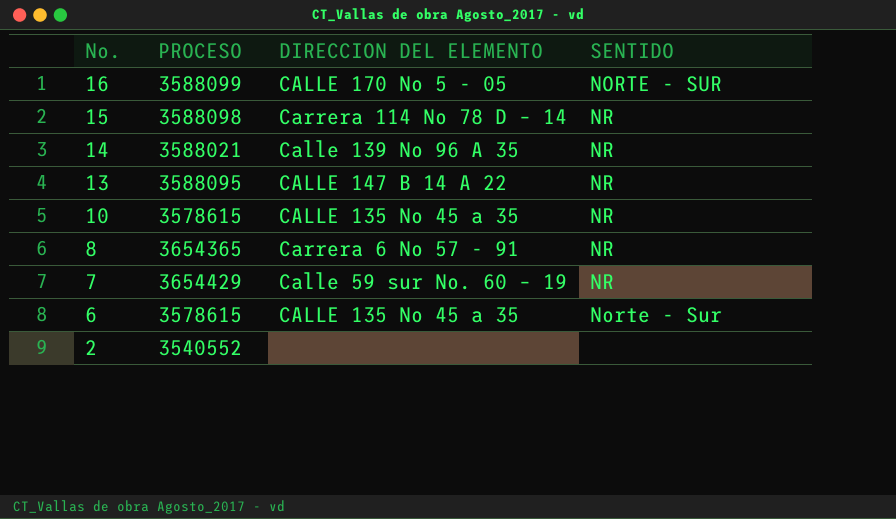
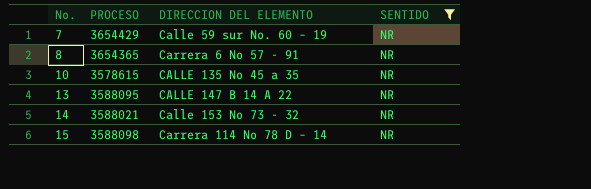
filter: none -> SENTIDO = NR
row order: No. descending -> No. ascending
14 | DIRECCION DEL ELEMENTO: Calle 139 No 96 A 35 -> Calle 153 No 73 - 32

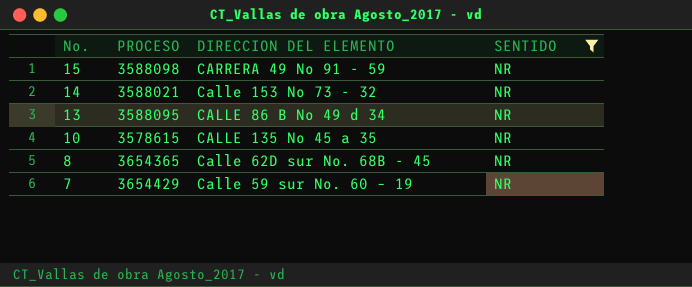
row order: No. ascending -> No. descending
15 | DIRECCION DEL ELEMENTO: Carrera 114 No 78 D – 14 -> CARRERA 49 No 91 - 59
13 | DIRECCION DEL ELEMENTO: CALLE 147 B 14 A 22 -> CALLE 86 B No 49 d 34
8 | DIRECCION DEL ELEMENTO: Carrera 6 No 57 - 91 -> Calle 62D sur No. 68B - 45

